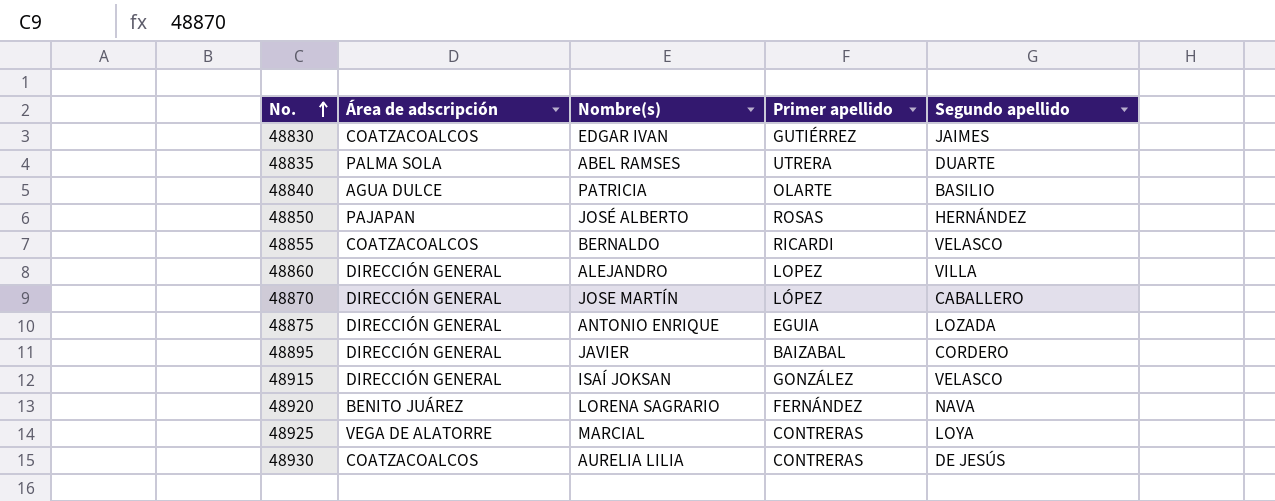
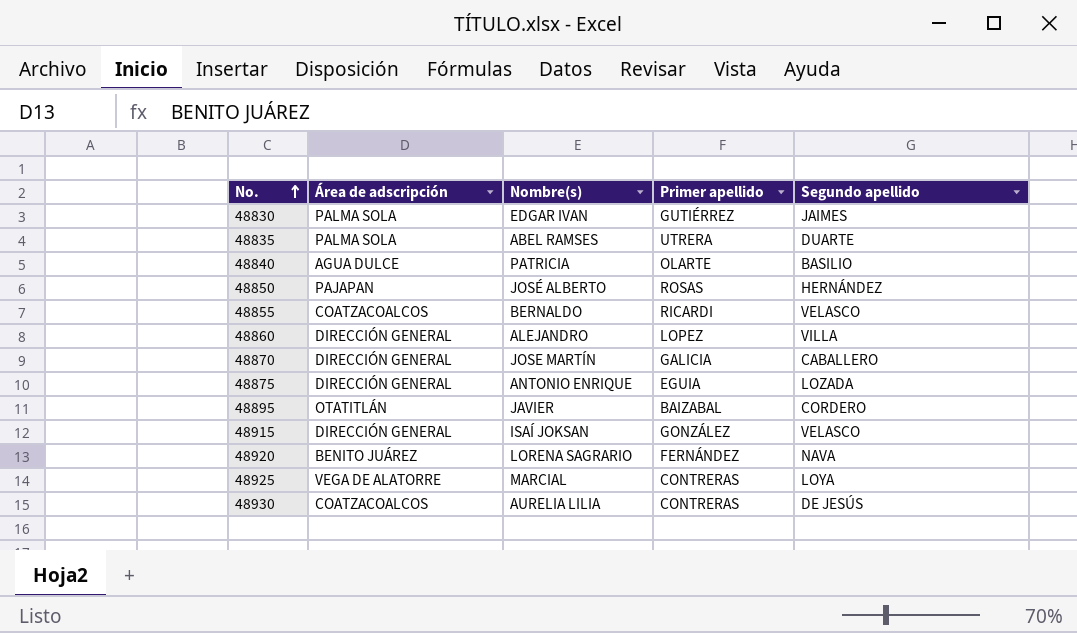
48830 | Área de adscripción: COATZACOALCOS -> PALMA SOLA
48870 | Primer apellido: LÓPEZ -> GALICIA
48895 | Área de adscripción: DIRECCIÓN GENERAL -> OTATITLÁN

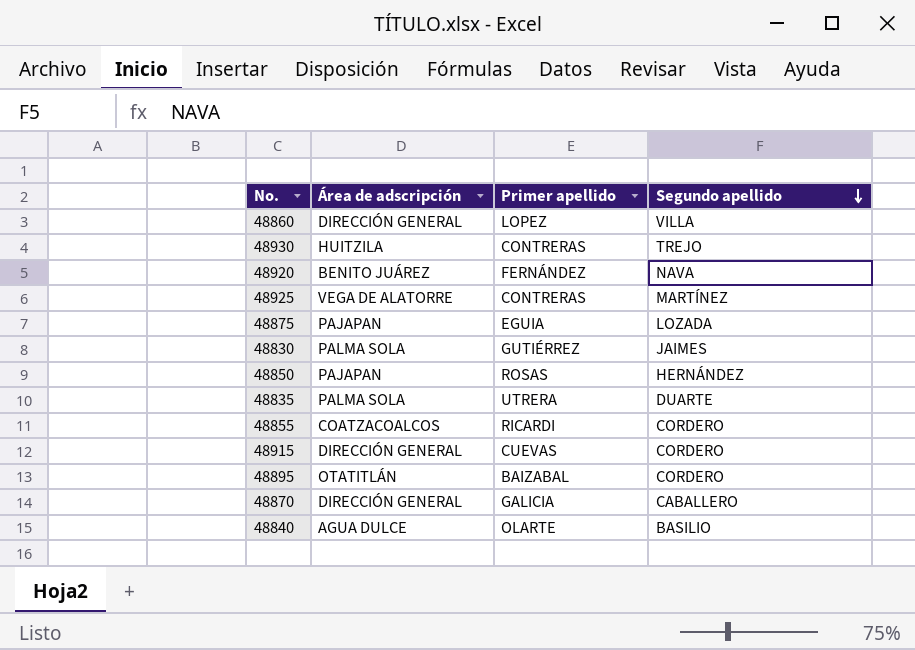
row order: No. ascending -> Segundo apellido descending
column Nombre(s) | position: 3 -> none
48930 | Área de adscripción: COATZACOALCOS -> HUITZILA
48930 | Segundo apellido: DE JESÚS -> TREJO
48925 | Segundo apellido: LOYA -> MARTÍNEZ
48875 | Área de adscripción: DIRECCIÓN GENERAL -> PAJAPAN
48855 | Segundo apellido: VELASCO -> CORDERO
48915 | Primer apellido: GONZÁLEZ -> CUEVAS
48915 | Segundo apellido: VELASCO -> CORDERO

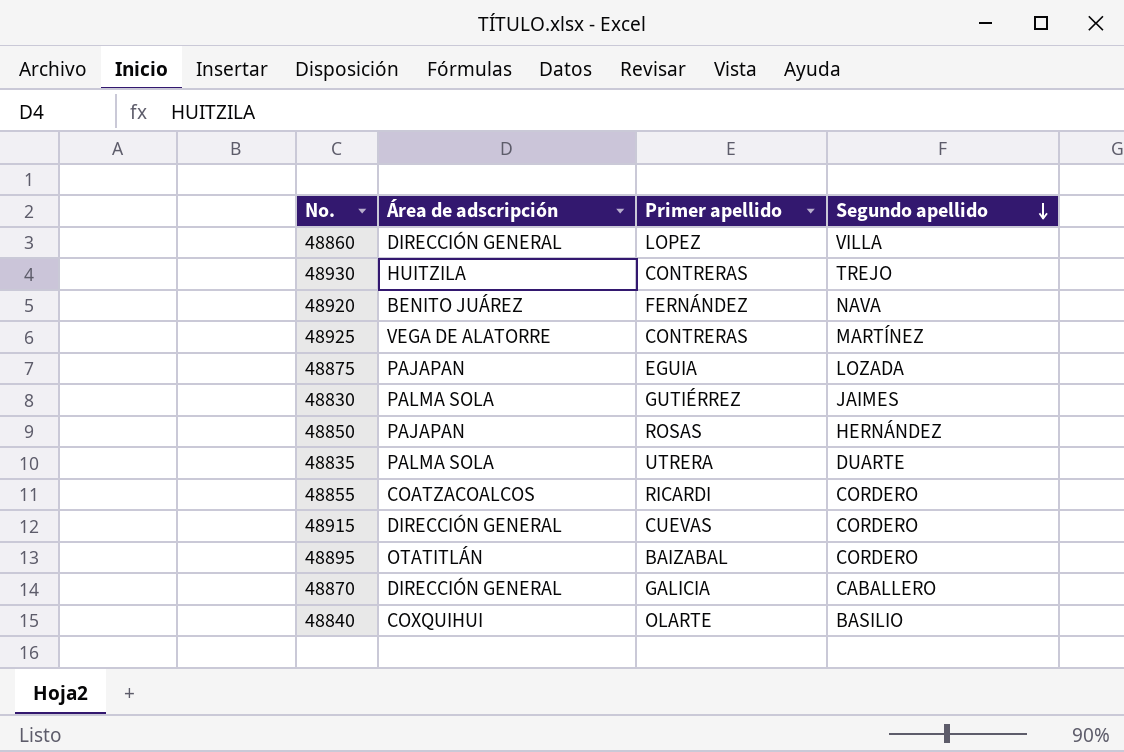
48840 | Área de adscripción: AGUA DULCE -> COXQUIHUI

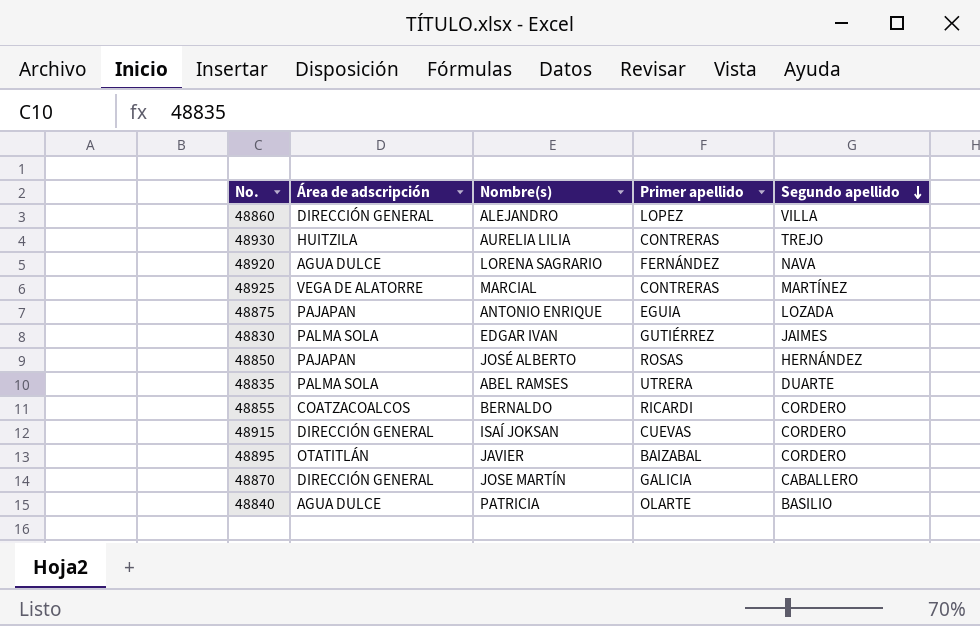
column Nombre(s) | position: none -> 3
48920 | Área de adscripción: BENITO JUÁREZ -> AGUA DULCE
48840 | Área de adscripción: COXQUIHUI -> AGUA DULCE

